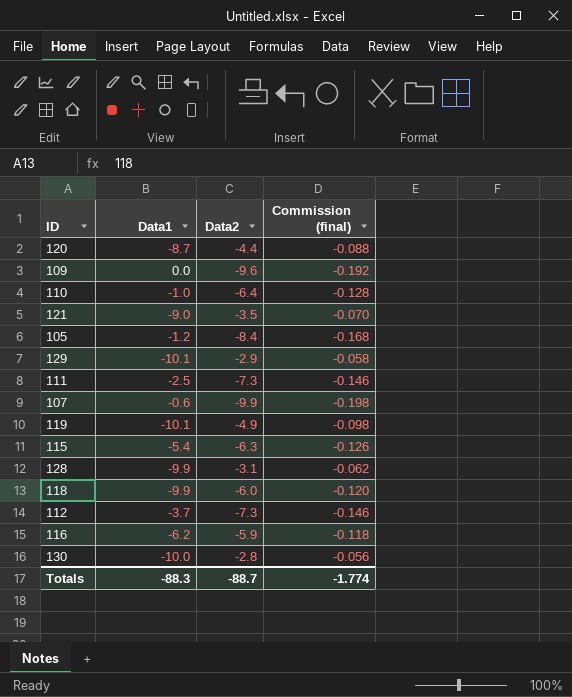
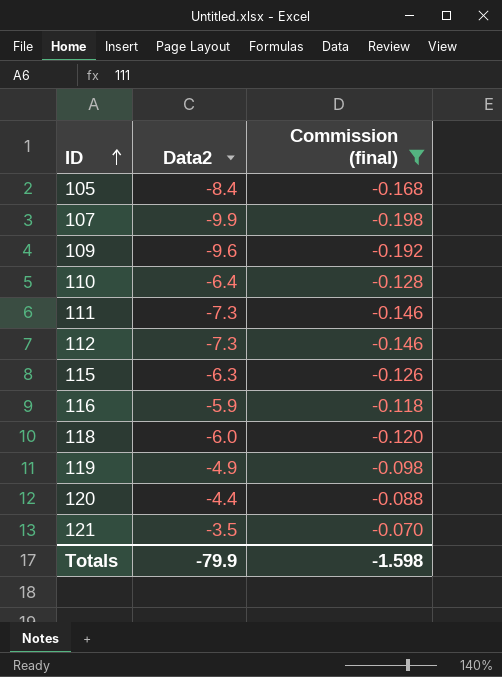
filter: none -> Commission (final) <= -0.070
row order: none -> ID ascending
column Data1 | position: 2 -> none
Totals | Data2: -88.7 -> -79.9
Totals | Commission (final): -1.774 -> -1.598

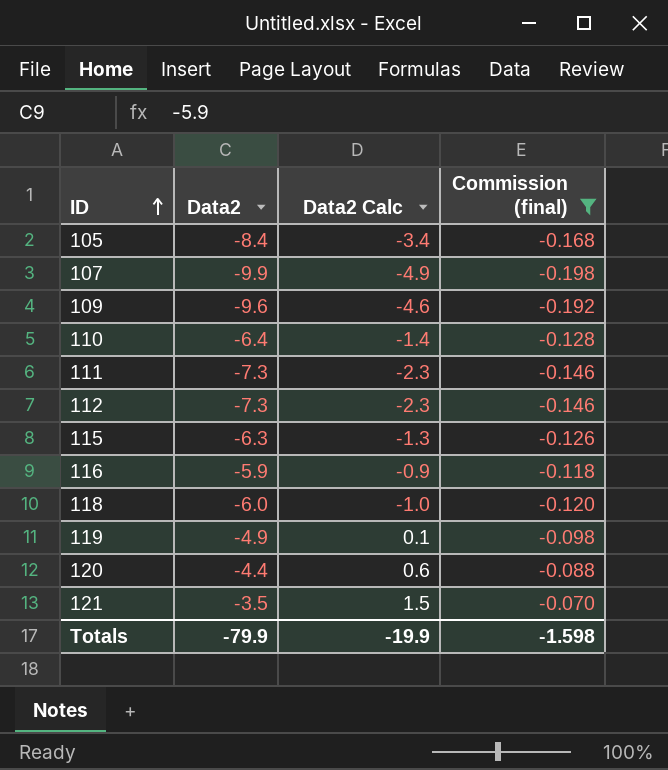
column Data2 Calc | formula: none -> [Data2] + 5

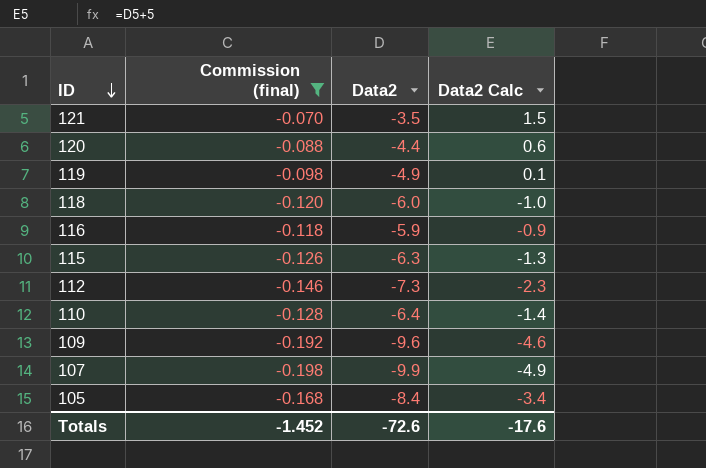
row order: ID ascending -> ID descending
column Commission (final) | position: 4 -> 2
row 111: -7.3 | -2.3 | -0.146 -> none
Totals | Commission (final): -1.598 -> -1.452
Totals | Data2: -79.9 -> -72.6
Totals | Data2 Calc: -19.9 -> -17.6

